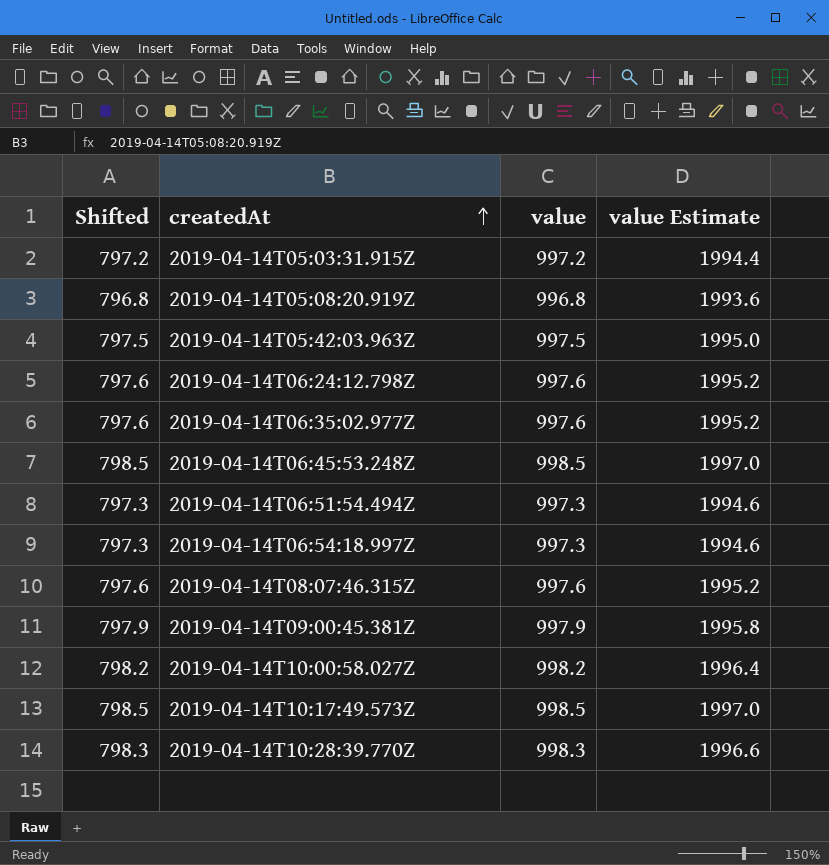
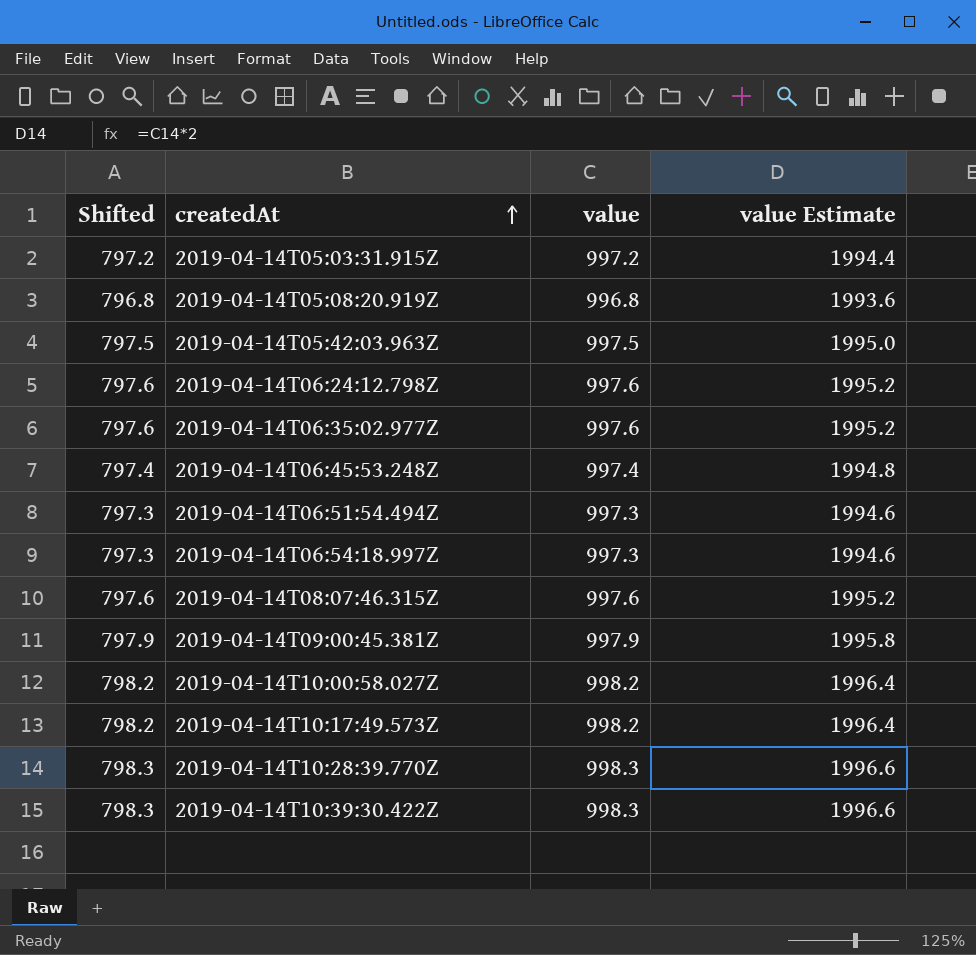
2019-04-14T06:45:53.248Z | Shifted: 798.5 -> 797.4
2019-04-14T06:45:53.248Z | value: 998.5 -> 997.4
2019-04-14T06:45:53.248Z | value Estimate: 1997.0 -> 1994.8
2019-04-14T10:17:49.573Z | Shifted: 798.5 -> 798.2
2019-04-14T10:17:49.573Z | value: 998.5 -> 998.2
2019-04-14T10:17:49.573Z | value Estimate: 1997.0 -> 1996.4
row 2019-04-14T10:39:30.422Z: none -> 798.3 | 998.3 | 1996.6

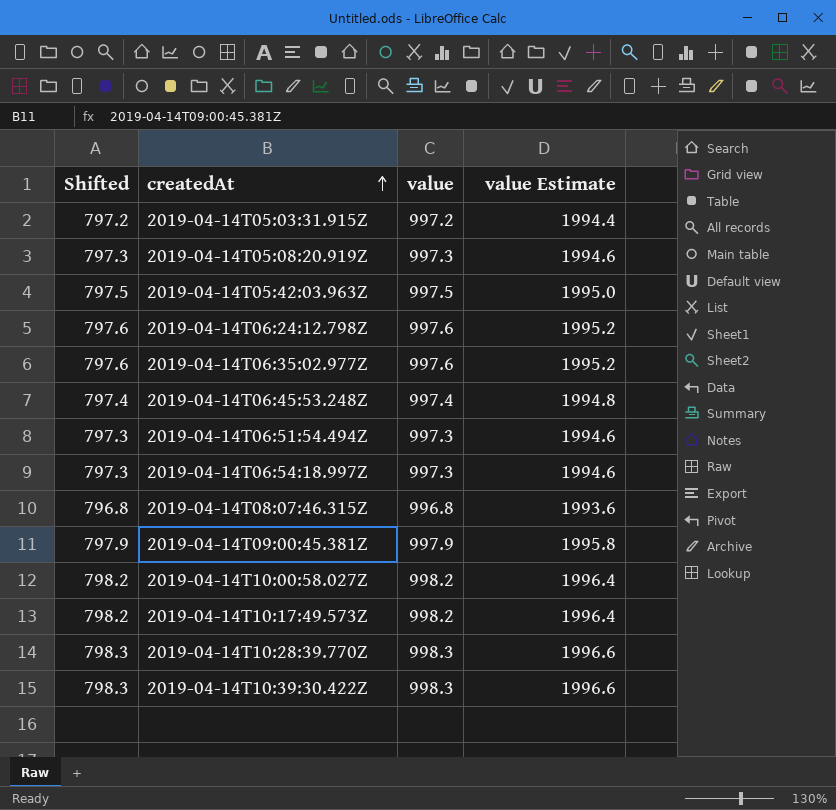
2019-04-14T05:08:20.919Z | Shifted: 796.8 -> 797.3
2019-04-14T05:08:20.919Z | value: 996.8 -> 997.3
2019-04-14T05:08:20.919Z | value Estimate: 1993.6 -> 1994.6
2019-04-14T08:07:46.315Z | Shifted: 797.6 -> 796.8
2019-04-14T08:07:46.315Z | value: 997.6 -> 996.8
2019-04-14T08:07:46.315Z | value Estimate: 1995.2 -> 1993.6

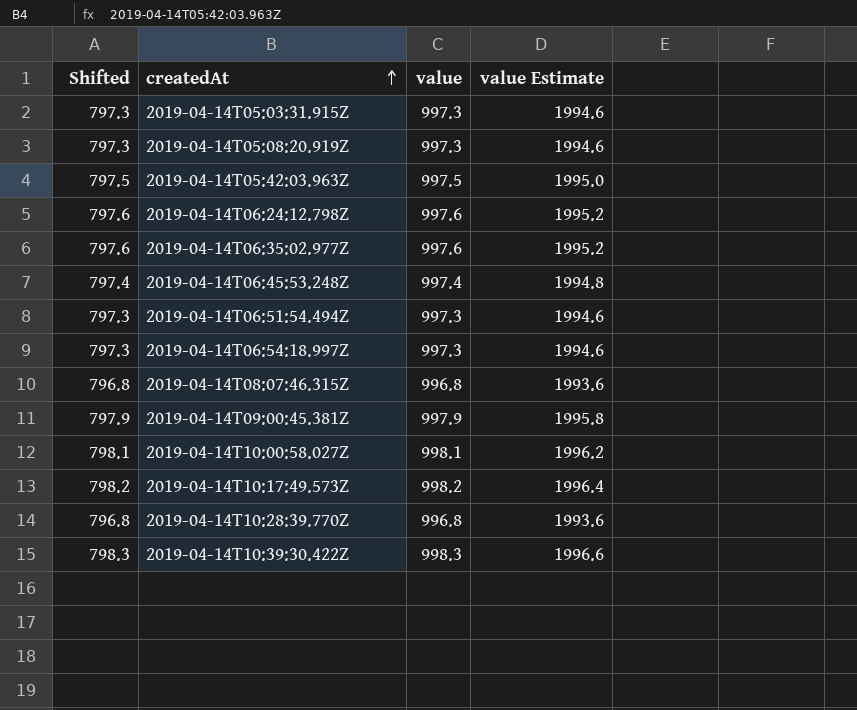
2019-04-14T05:03:31.915Z | Shifted: 797.2 -> 797.3
2019-04-14T05:03:31.915Z | value: 997.2 -> 997.3
2019-04-14T05:03:31.915Z | value Estimate: 1994.4 -> 1994.6
2019-04-14T10:00:58.027Z | Shifted: 798.2 -> 798.1
2019-04-14T10:00:58.027Z | value: 998.2 -> 998.1
2019-04-14T10:00:58.027Z | value Estimate: 1996.4 -> 1996.2
2019-04-14T10:28:39.770Z | Shifted: 798.3 -> 796.8
2019-04-14T10:28:39.770Z | value: 998.3 -> 996.8
2019-04-14T10:28:39.770Z | value Estimate: 1996.6 -> 1993.6

